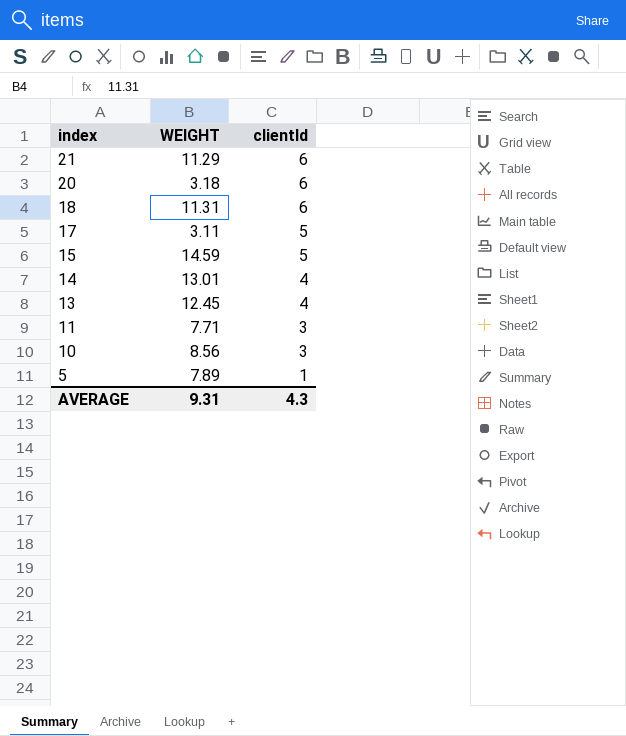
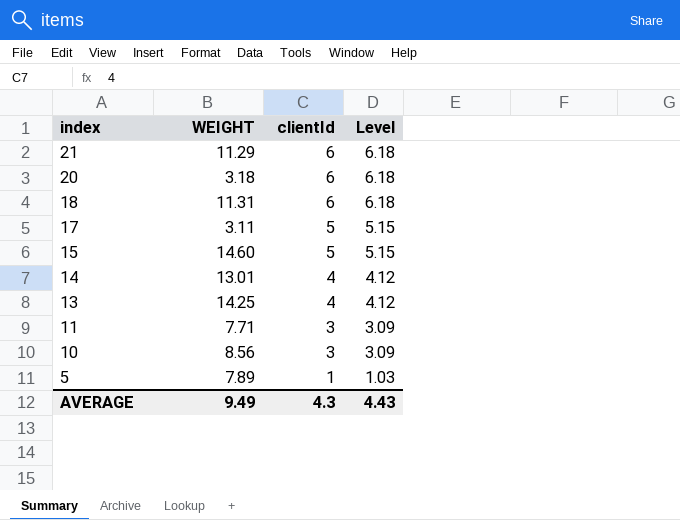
column Level | formula: none -> [clientId] * 1.03
15 | WEIGHT: 14.59 -> 14.60
13 | WEIGHT: 12.45 -> 14.25
AVERAGE | WEIGHT: 9.31 -> 9.49

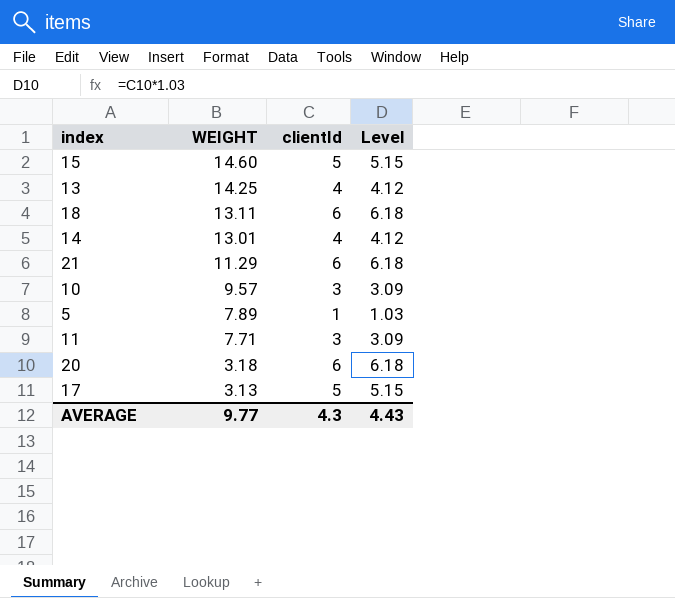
row order: index descending -> WEIGHT descending
18 | WEIGHT: 11.31 -> 13.11
10 | WEIGHT: 8.56 -> 9.57
17 | WEIGHT: 3.11 -> 3.13
AVERAGE | WEIGHT: 9.49 -> 9.77

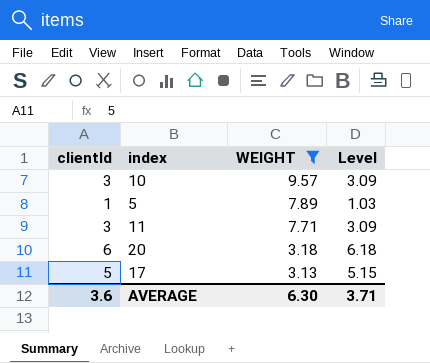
filter: none -> WEIGHT <= 9.57
column clientId | position: 3 -> 1
AVERAGE | clientId: 4.3 -> 3.6
AVERAGE | WEIGHT: 9.77 -> 6.30
AVERAGE | Level: 4.43 -> 3.71

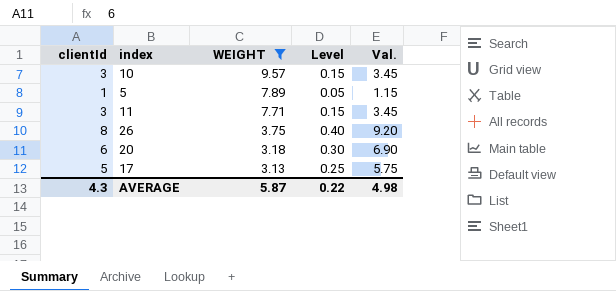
column Level | formula: [clientId] * 1.03 -> [clientId] * 0.05
column Val. | formula: none -> [clientId] * 1.15
row 26: none -> 8 | 3.75 | 0.40 | 9.20
AVERAGE | clientId: 3.6 -> 4.3
AVERAGE | WEIGHT: 6.30 -> 5.87
AVERAGE | Level: 3.71 -> 0.22

